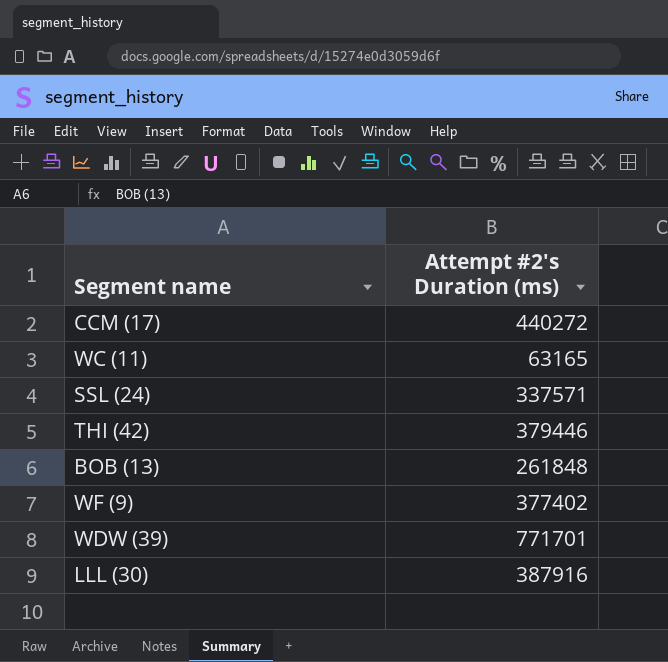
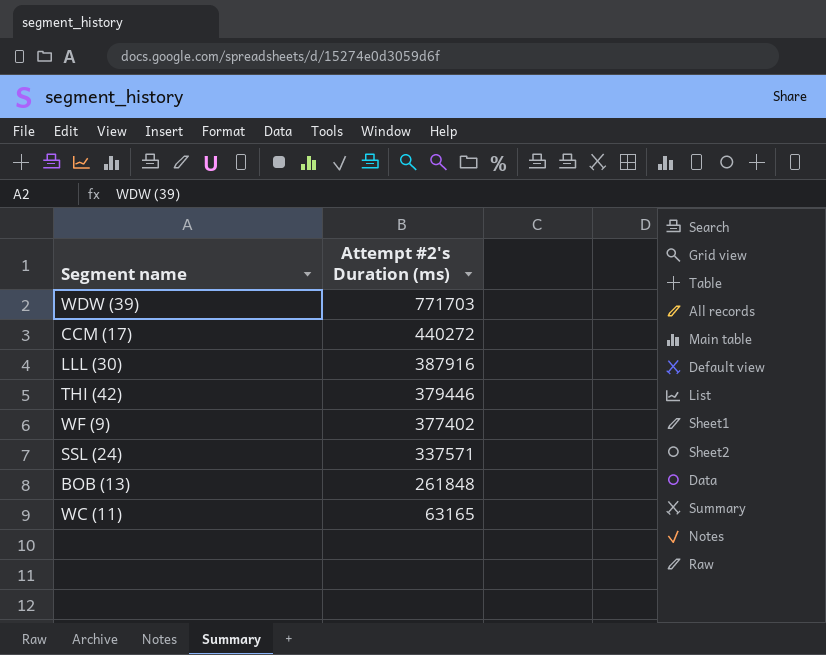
row order: none -> Attempt #2's Duration (ms) descending
WDW (39) | Attempt #2's Duration (ms): 771701 -> 771703

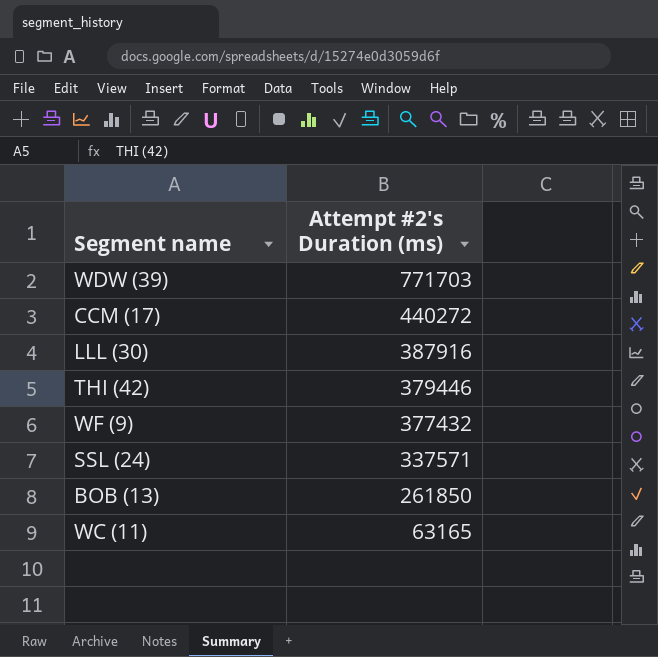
WF (9) | Attempt #2's Duration (ms): 377402 -> 377432
BOB (13) | Attempt #2's Duration (ms): 261848 -> 261850

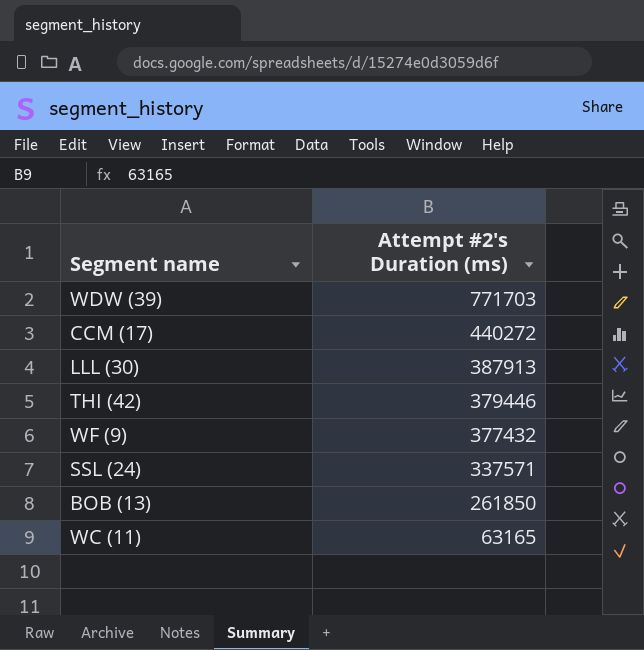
LLL (30) | Attempt #2's Duration (ms): 387916 -> 387913

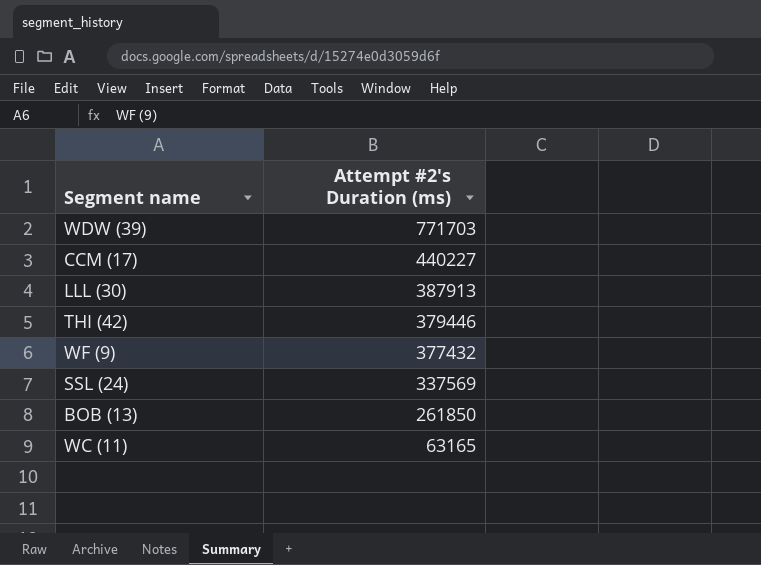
CCM (17) | Attempt #2's Duration (ms): 440272 -> 440227
SSL (24) | Attempt #2's Duration (ms): 337571 -> 337569

